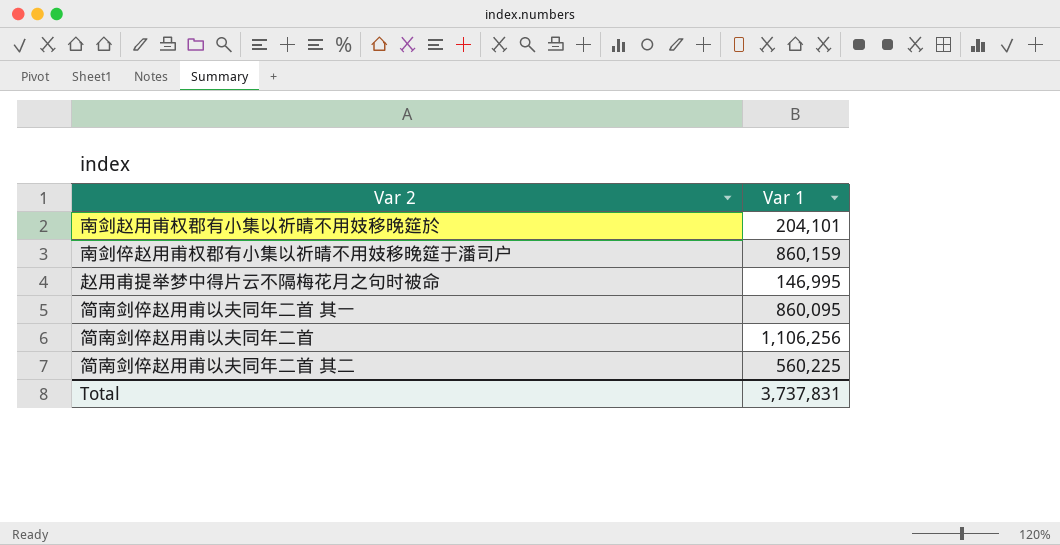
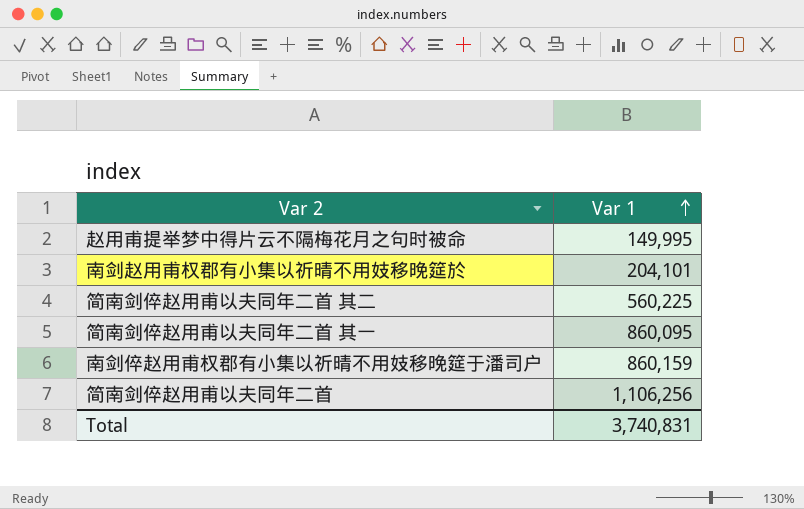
row order: none -> Var 1 ascending
赵用甫提举梦中得片云不隔梅花月之句时被命 | Var 1: 146,995 -> 149,995
Total | Var 1: 3,737,831 -> 3,740,831

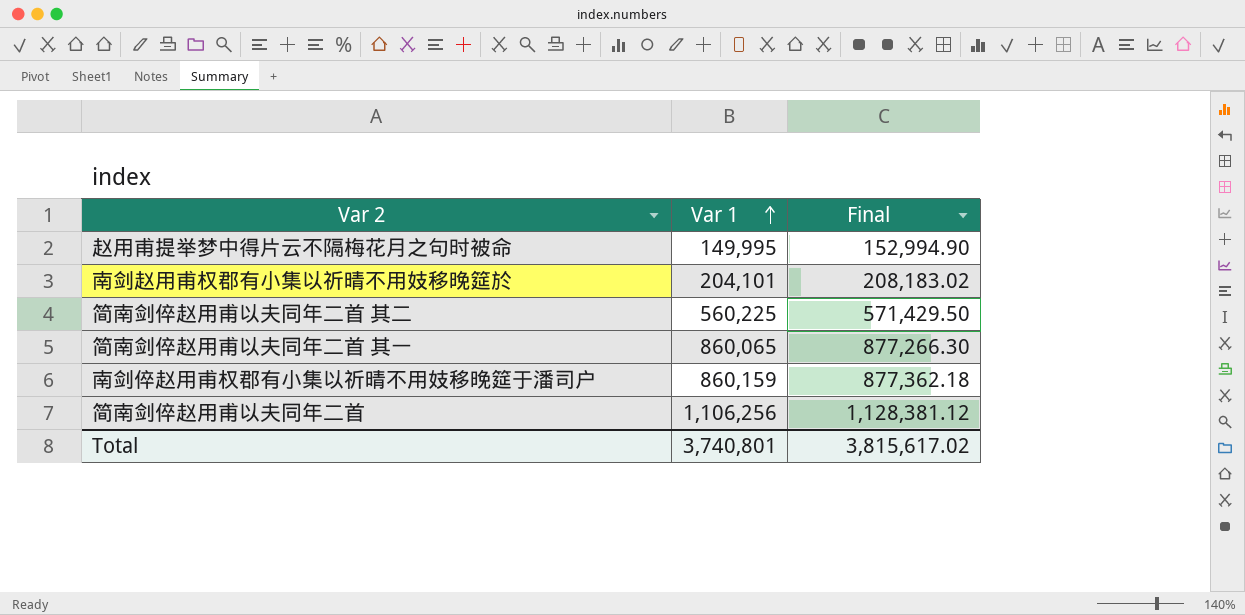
column Final | formula: none -> [Var 1] * 1.02
简南剑倅赵用甫以夫同年二首 其一 | Var 1: 860,095 -> 860,065
Total | Var 1: 3,740,831 -> 3,740,801

